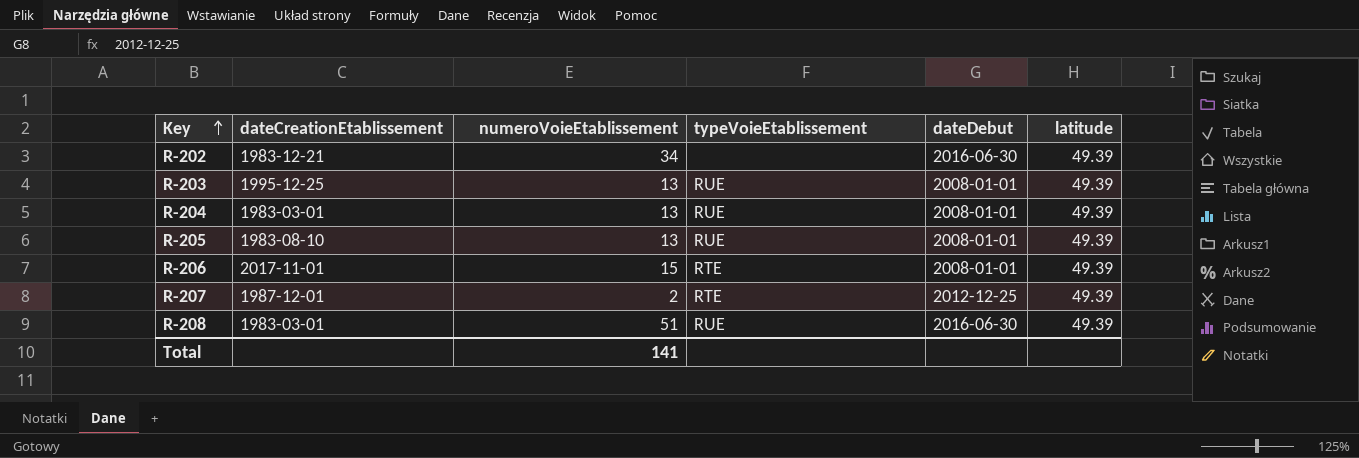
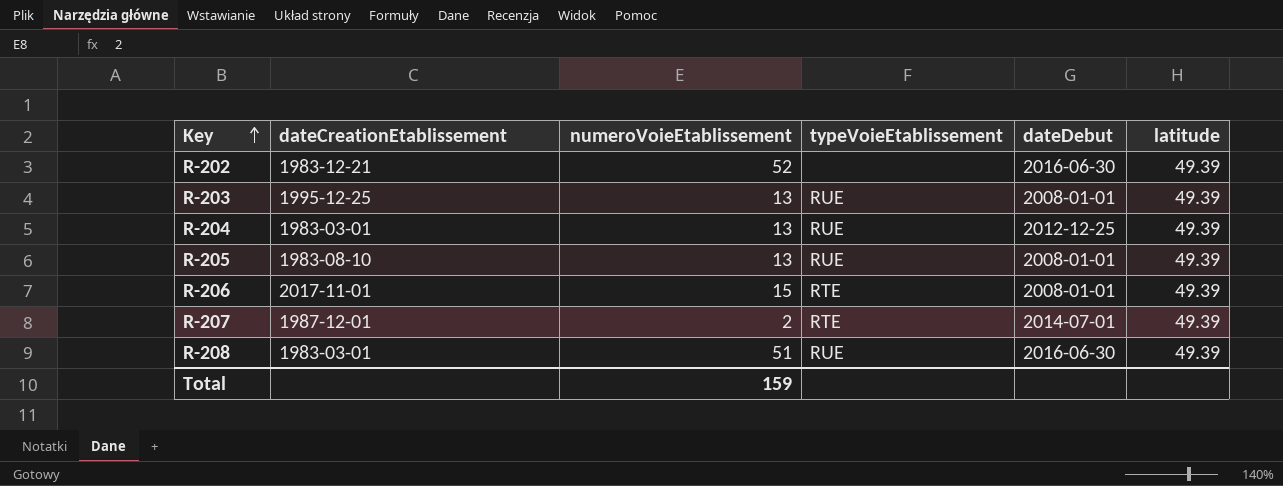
R-202 | numeroVoieEtablissement: 34 -> 52
R-204 | dateDebut: 2008-01-01 -> 2012-12-25
R-207 | dateDebut: 2012-12-25 -> 2014-07-01
Total | numeroVoieEtablissement: 141 -> 159

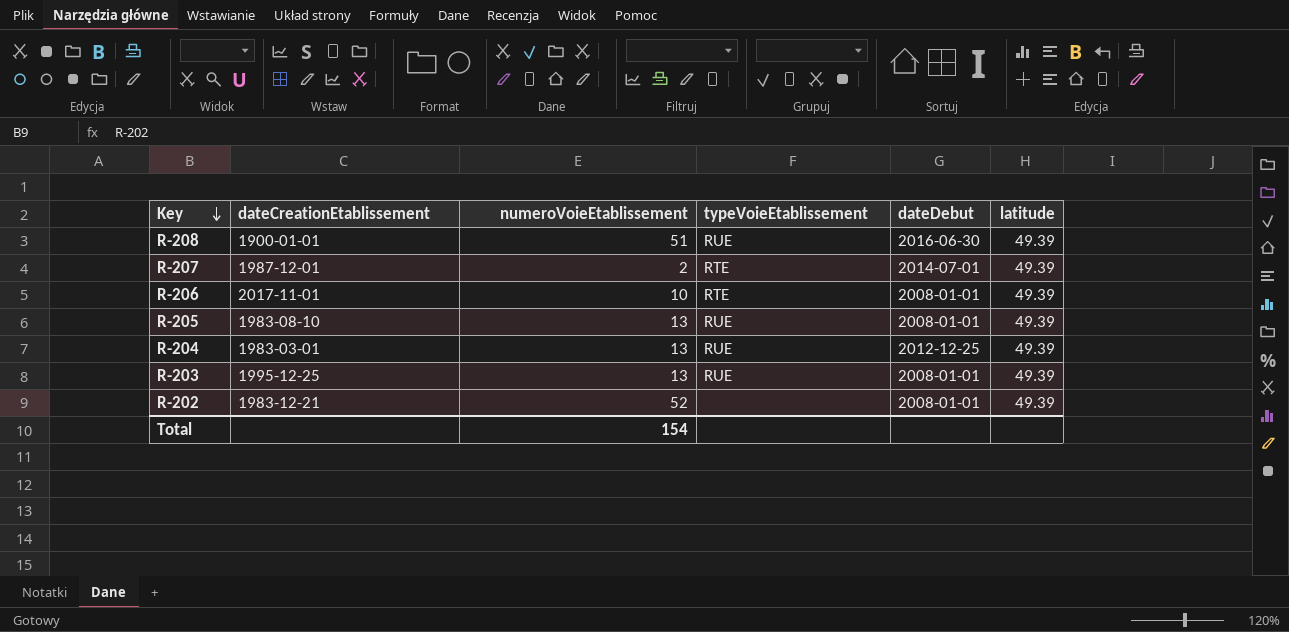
row order: Key ascending -> Key descending
R-208 | dateCreationEtablissement: 1983-03-01 -> 1900-01-01
R-206 | numeroVoieEtablissement: 15 -> 10
R-202 | dateDebut: 2016-06-30 -> 2008-01-01
Total | numeroVoieEtablissement: 159 -> 154

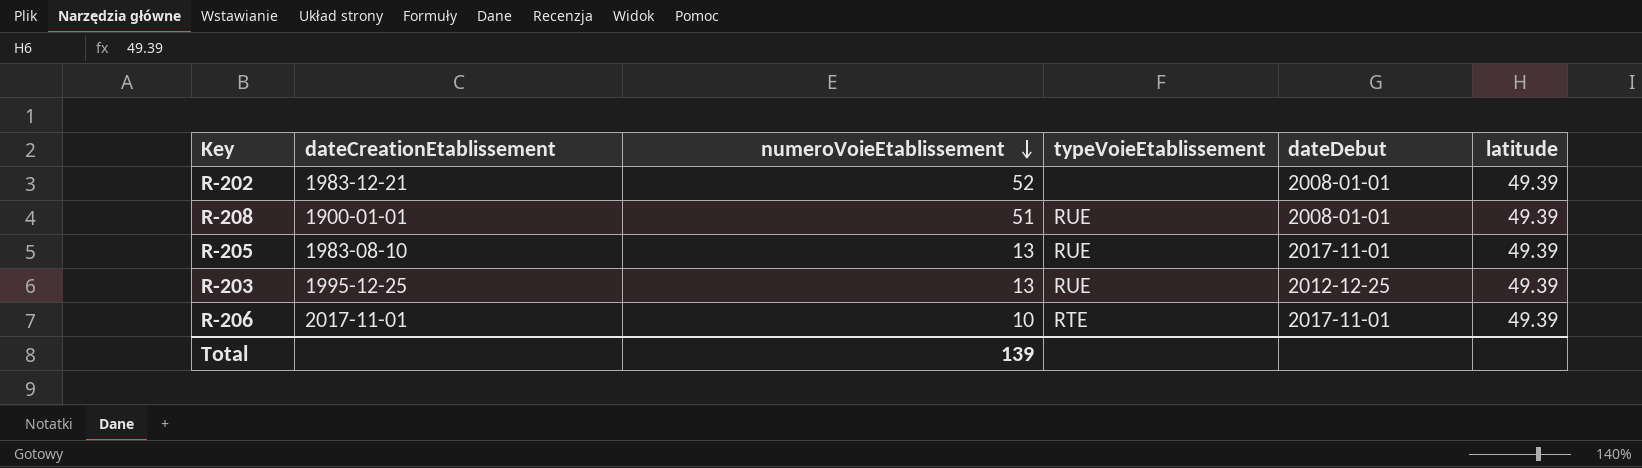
row order: Key descending -> numeroVoieEtablissement descending
row R-207: 1987-12-01 | 2 | RTE | 2014-07-01 | 49.39 -> none
row R-204: 1983-03-01 | 13 | RUE | 2012-12-25 | 49.39 -> none
R-208 | dateDebut: 2016-06-30 -> 2008-01-01
R-205 | dateDebut: 2008-01-01 -> 2017-11-01
R-203 | dateDebut: 2008-01-01 -> 2012-12-25
R-206 | dateDebut: 2008-01-01 -> 2017-11-01
Total | numeroVoieEtablissement: 154 -> 139

